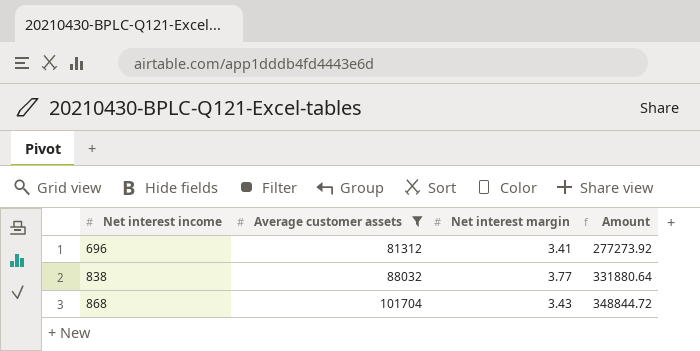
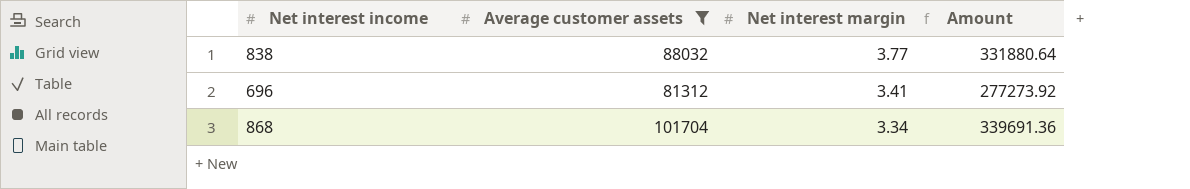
row order: Net interest income ascending -> Net interest margin descending
868 | Net interest margin: 3.43 -> 3.34
868 | Amount: 348844.72 -> 339691.36

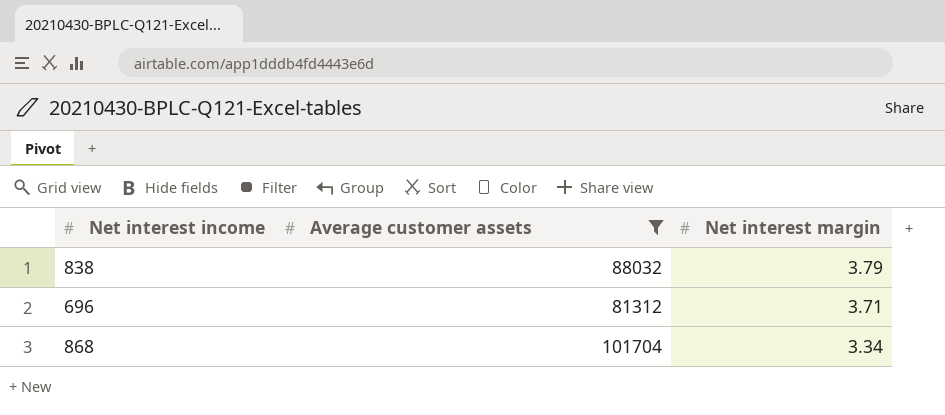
column Amount | formula: [Average customer assets] * [Net interest margin] -> none
838 | Net interest margin: 3.77 -> 3.79
696 | Net interest margin: 3.41 -> 3.71

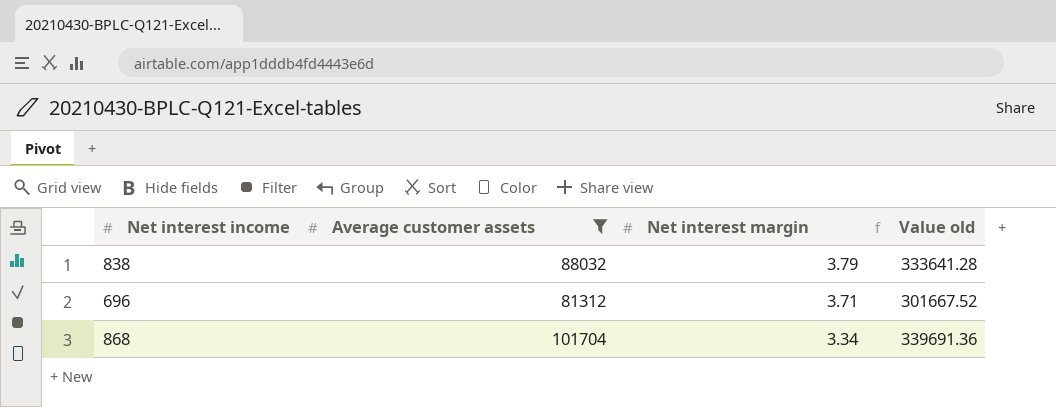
column Value old | formula: none -> [Average customer assets] * [Net interest margin]

